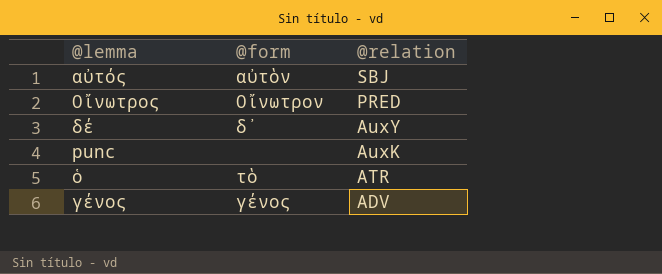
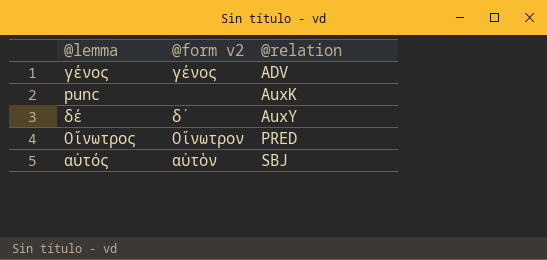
row order: @relation descending -> @relation ascending
column name: @form -> @form v2
row ὁ: τὸ | ATR -> none

